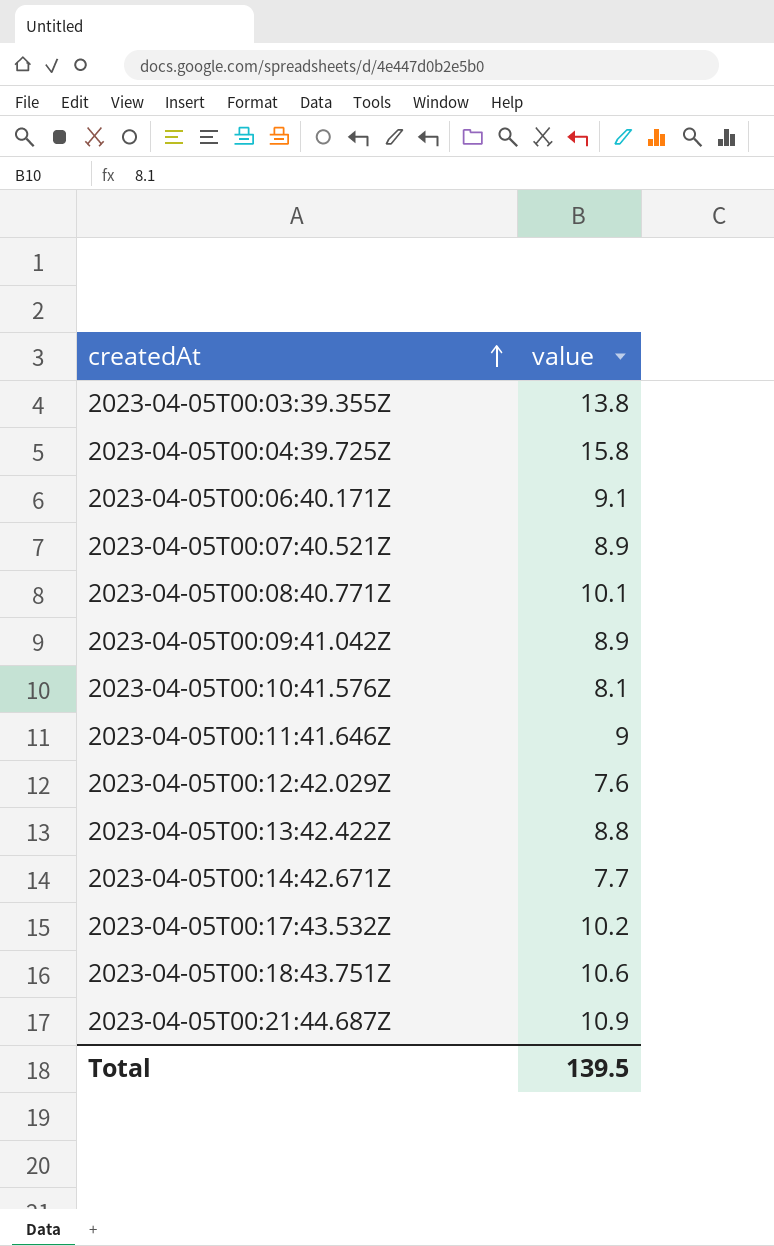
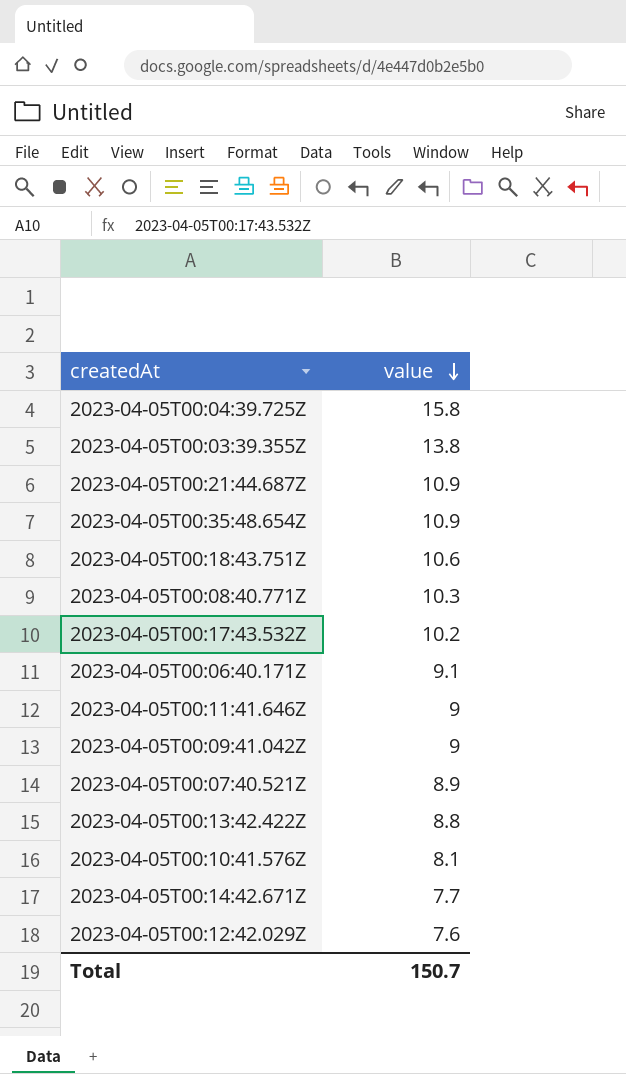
row order: createdAt ascending -> value descending
row 2023-04-05T00:35:48.654Z: none -> 10.9
2023-04-05T00:08:40.771Z | value: 10.1 -> 10.3
2023-04-05T00:09:41.042Z | value: 8.9 -> 9
Total | value: 139.5 -> 150.7

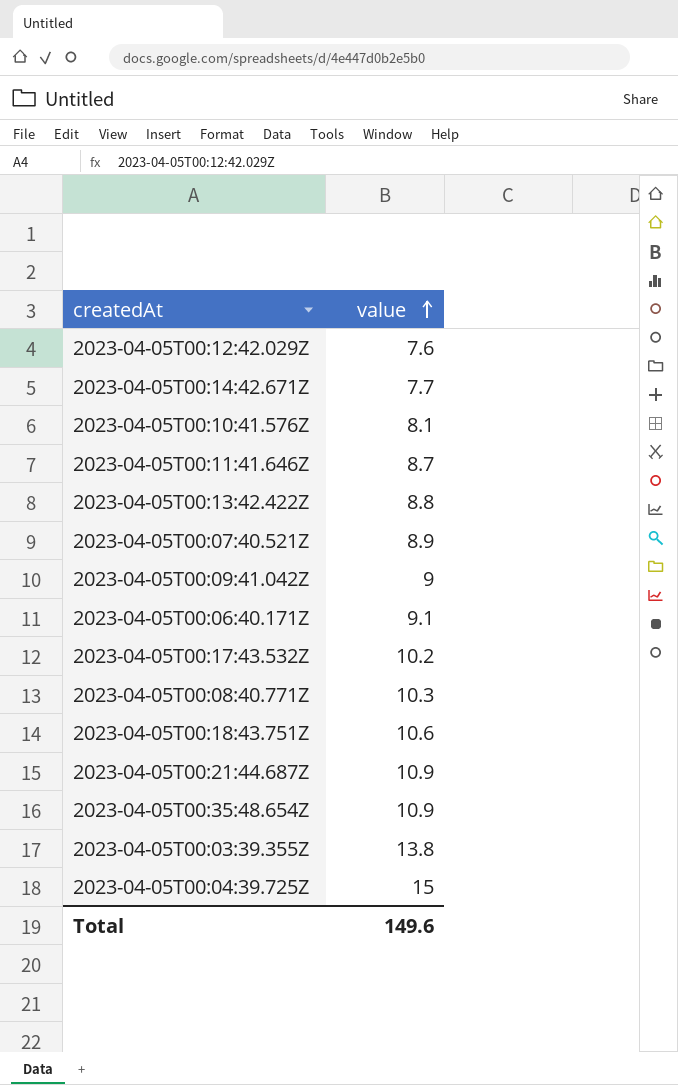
row order: value descending -> value ascending
2023-04-05T00:11:41.646Z | value: 9 -> 8.7
2023-04-05T00:04:39.725Z | value: 15.8 -> 15
Total | value: 150.7 -> 149.6

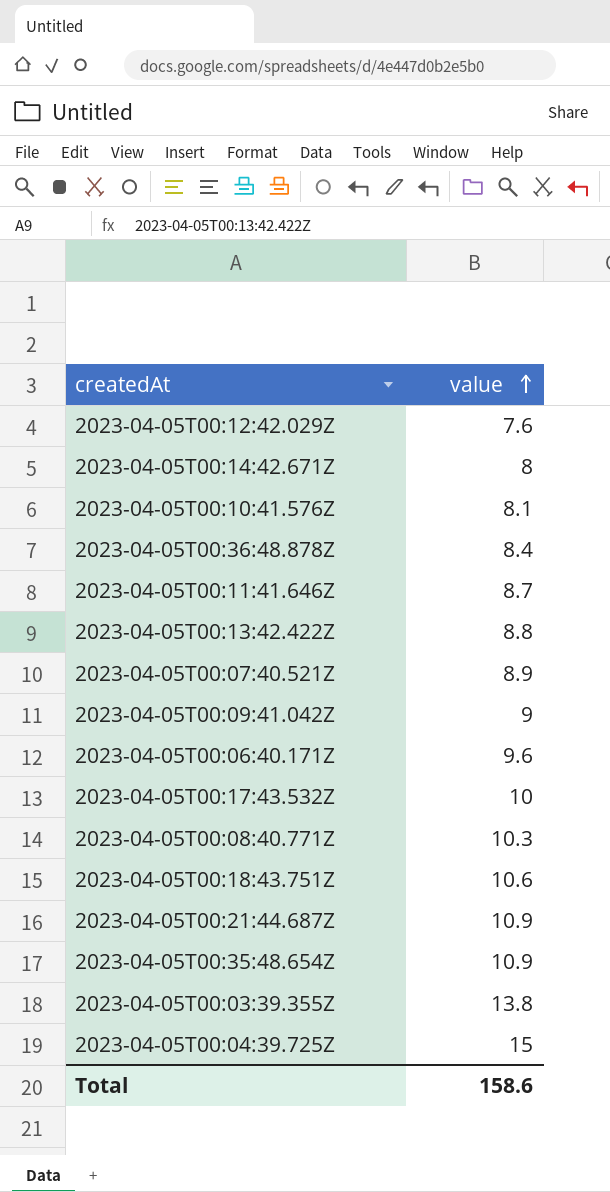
2023-04-05T00:14:42.671Z | value: 7.7 -> 8
row 2023-04-05T00:36:48.878Z: none -> 8.4
2023-04-05T00:06:40.171Z | value: 9.1 -> 9.6
2023-04-05T00:17:43.532Z | value: 10.2 -> 10
Total | value: 149.6 -> 158.6

